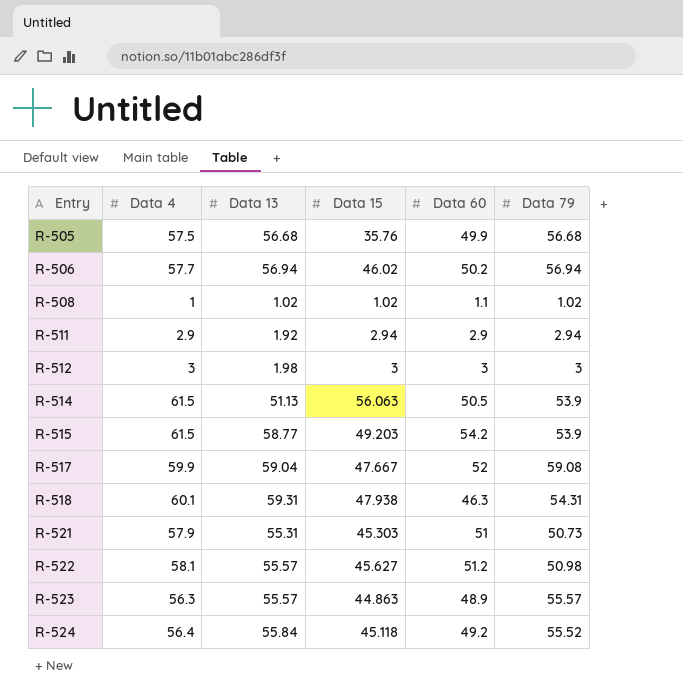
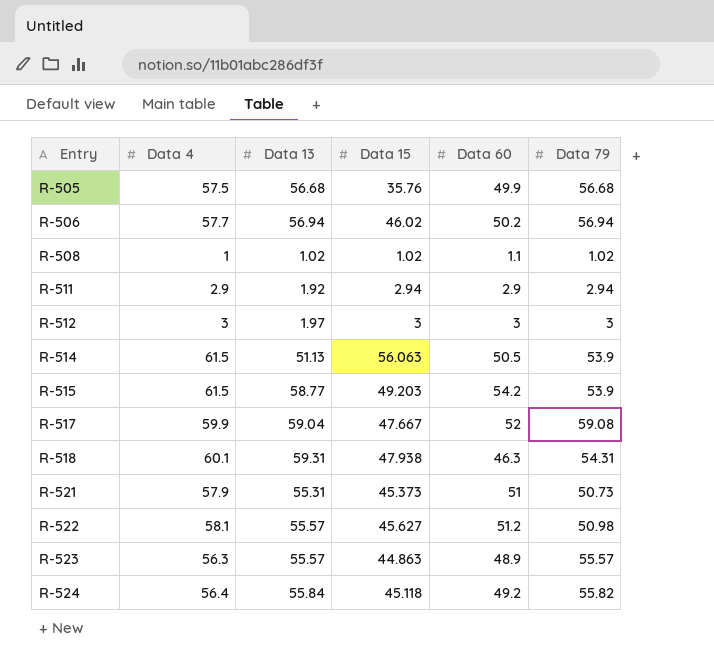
R-512 | Data 13: 1.98 -> 1.97
R-521 | Data 15: 45.303 -> 45.373
R-524 | Data 79: 55.52 -> 55.82

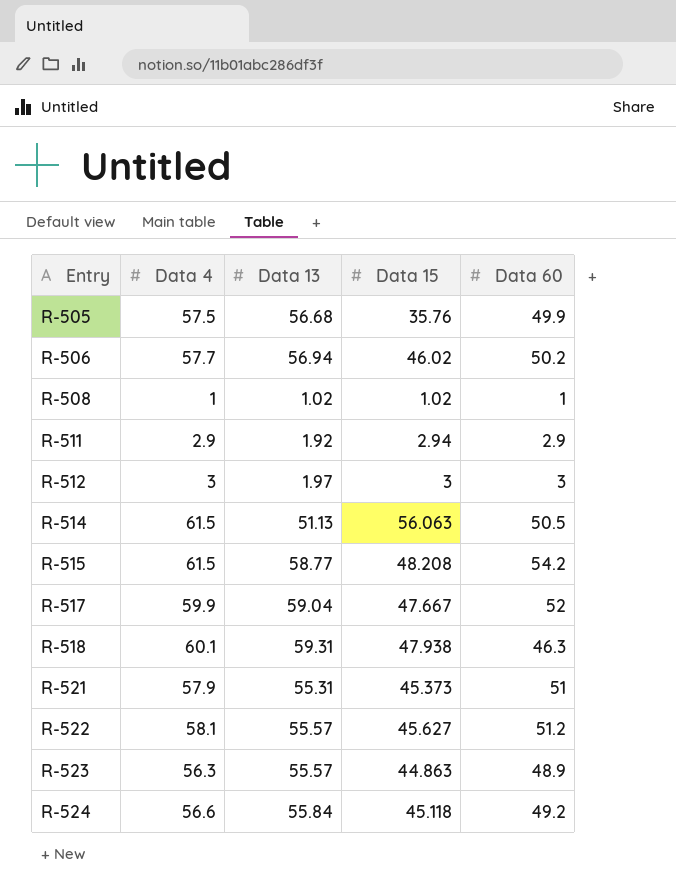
column Data 79 | position: 6 -> none
R-508 | Data 60: 1.1 -> 1
R-515 | Data 15: 49.203 -> 48.208
R-524 | Data 4: 56.4 -> 56.6

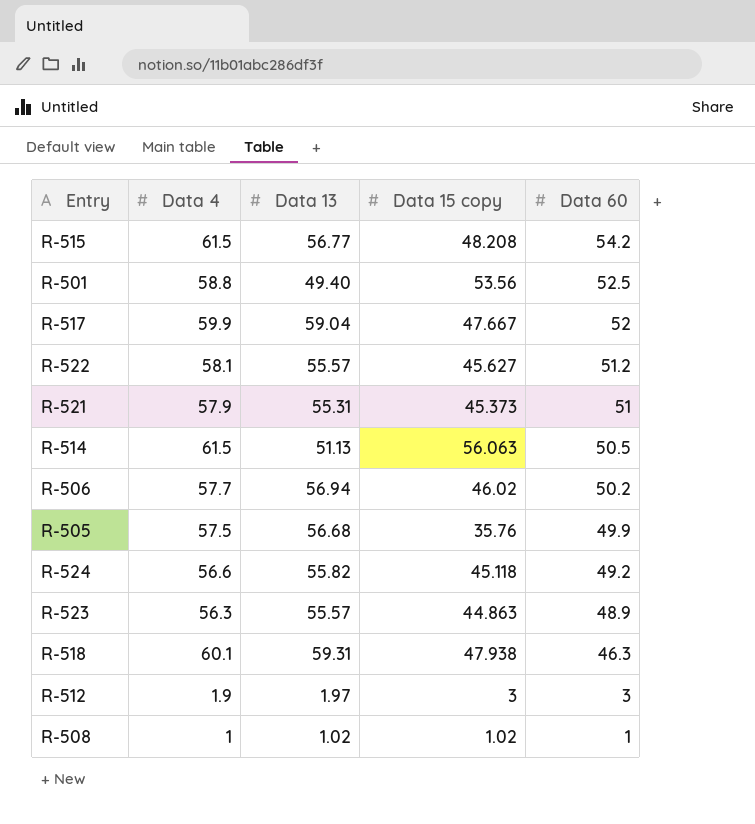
row order: Entry ascending -> Data 60 descending
column name: Data 15 -> Data 15 copy
row R-511: 2.9 | 1.92 | 2.94 | 2.9 -> none
R-515 | Data 13: 58.77 -> 56.77
row R-501: none -> 58.8 | 49.40 | 53.56 | 52.5
R-524 | Data 13: 55.84 -> 55.82
R-512 | Data 4: 3 -> 1.9

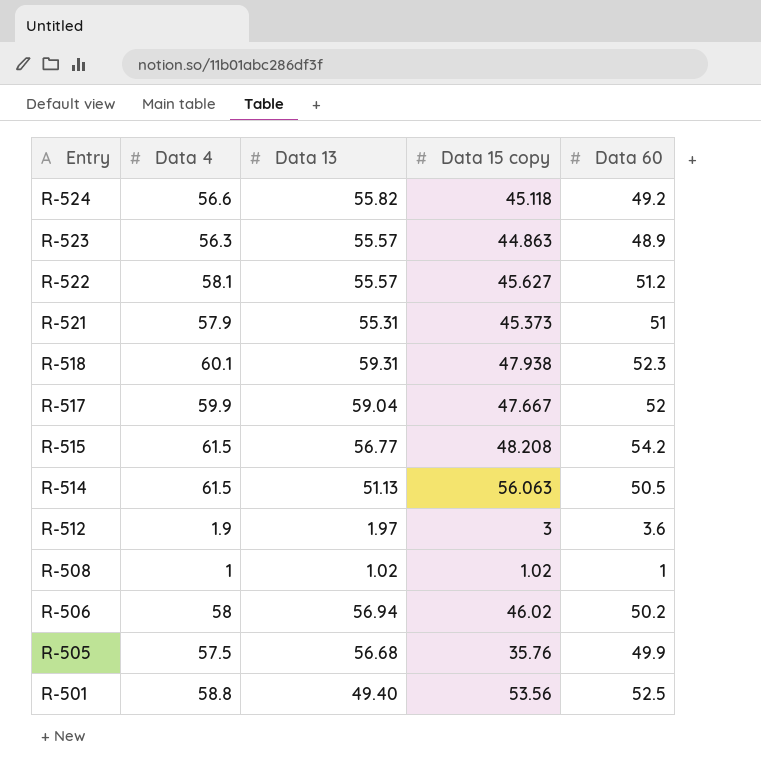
row order: Data 60 descending -> Entry descending
R-518 | Data 60: 46.3 -> 52.3
R-512 | Data 60: 3 -> 3.6
R-506 | Data 4: 57.7 -> 58

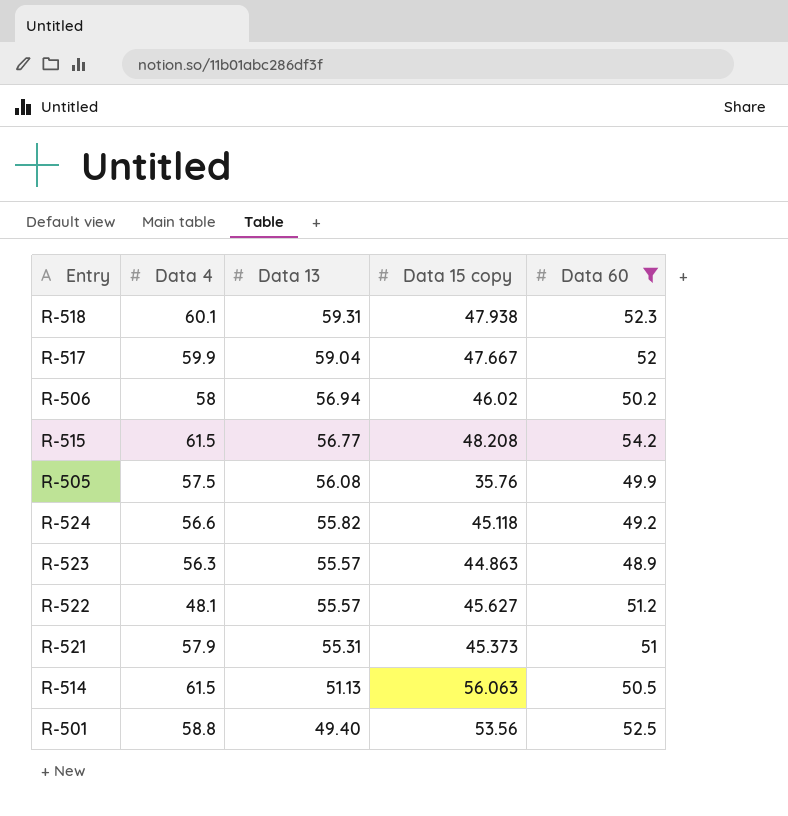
filter: none -> Data 60 >= 48.9
row order: Entry descending -> Data 13 descending
R-505 | Data 13: 56.68 -> 56.08
R-522 | Data 4: 58.1 -> 48.1

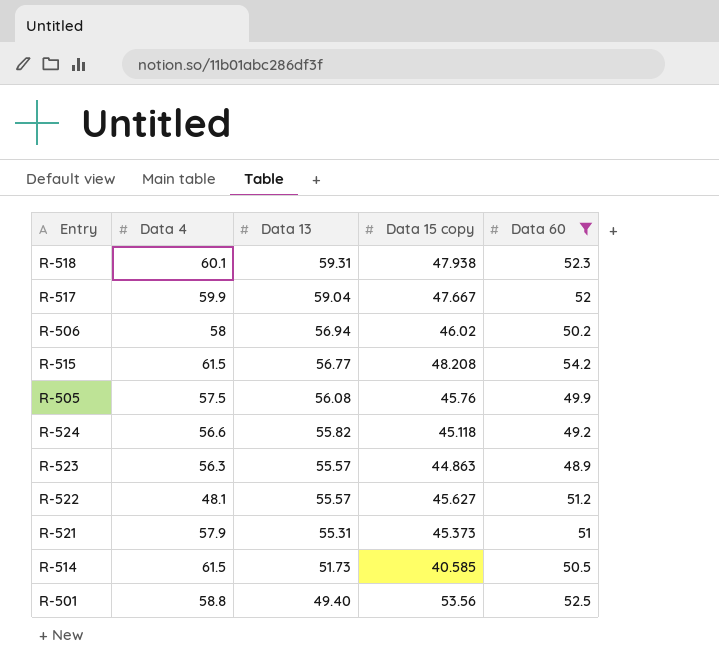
R-505 | Data 15 copy: 35.76 -> 45.76
R-514 | Data 13: 51.13 -> 51.73
R-514 | Data 15 copy: 56.063 -> 40.585

